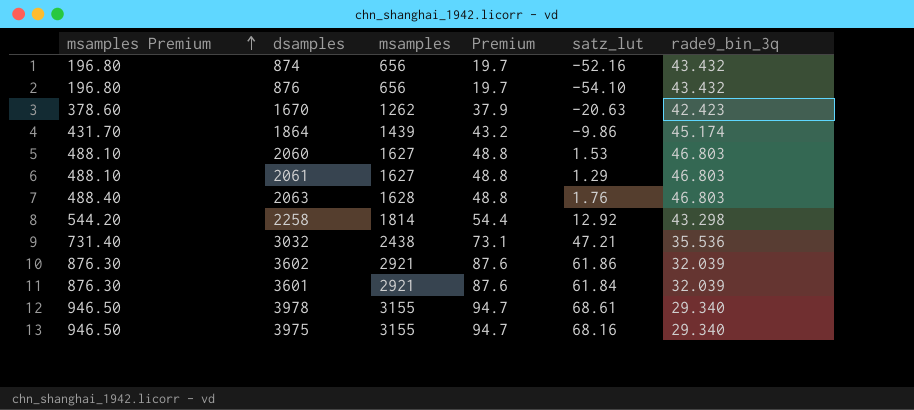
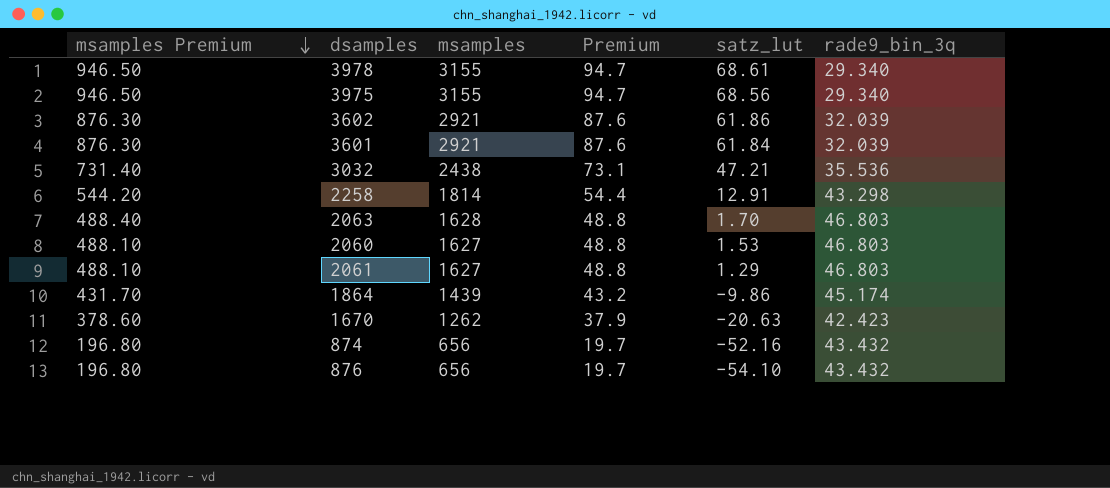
row order: msamples Premium ascending -> msamples Premium descending
3975 | satz_lut: 68.16 -> 68.56
2258 | satz_lut: 12.92 -> 12.91
2063 | satz_lut: 1.76 -> 1.70

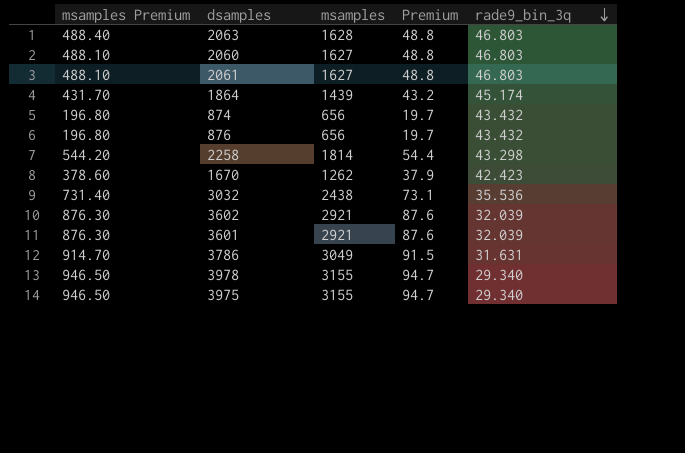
row order: msamples Premium descending -> rade9_bin_3q descending
column satz_lut | position: 5 -> none
row 3786: none -> 914.70 | 3049 | 91.5 | 31.631

